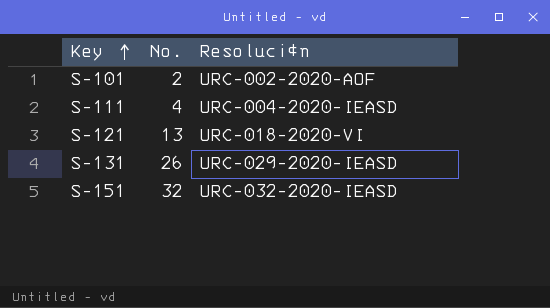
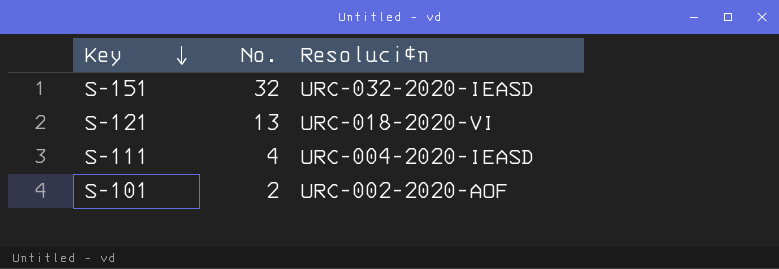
row order: Key ascending -> Key descending
row S-131: 26 | URC-029-2020-IEASD -> none

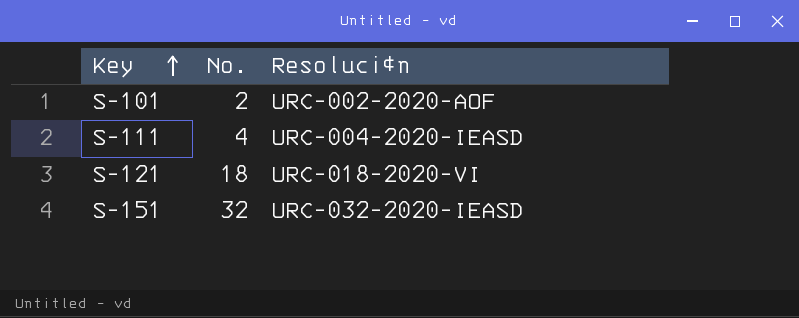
row order: Key descending -> Key ascending
S-121 | No.: 13 -> 18

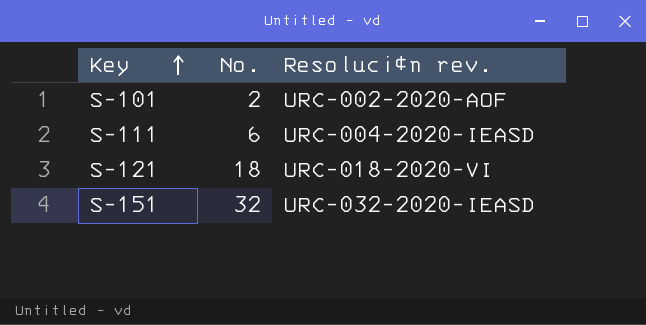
column name: Resoluci¢n -> Resoluci¢n rev.
S-111 | No.: 4 -> 6

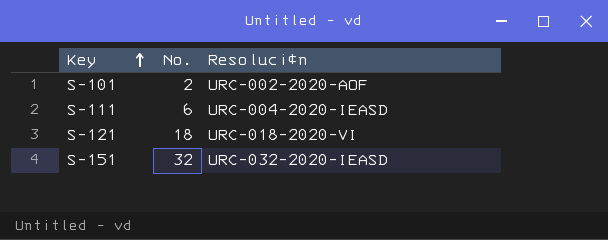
column name: Resoluci¢n rev. -> Resoluci¢n

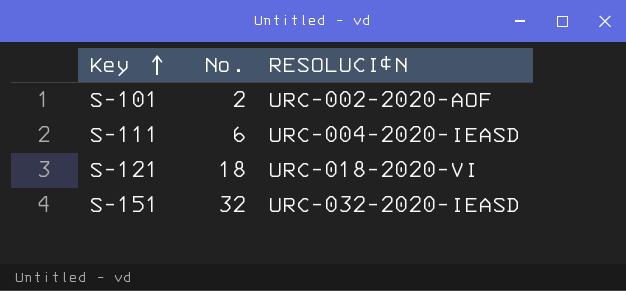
column name: Resoluci¢n -> RESOLUCI¢N

